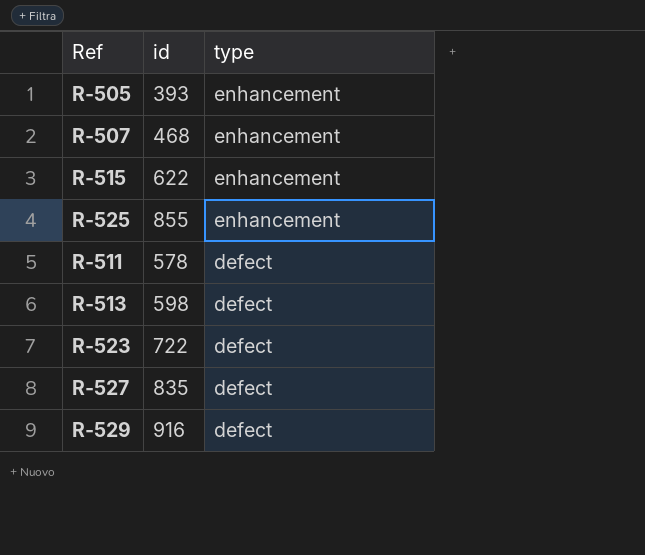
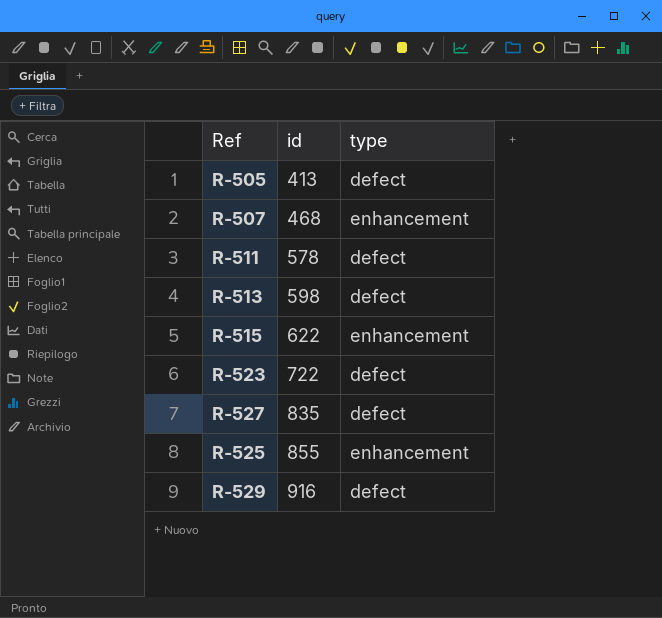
row order: type descending -> id ascending
R-505 | id: 393 -> 413
R-505 | type: enhancement -> defect

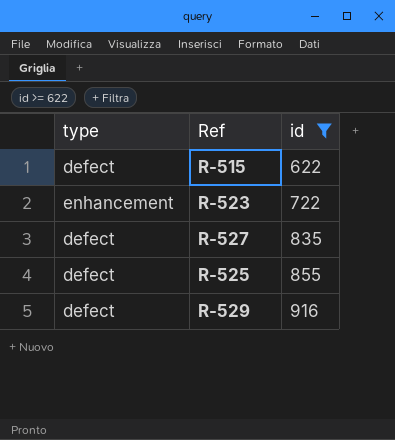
filter: none -> id >= 622
column type | position: 3 -> 1
R-515 | type: enhancement -> defect
R-523 | type: defect -> enhancement
R-525 | type: enhancement -> defect

